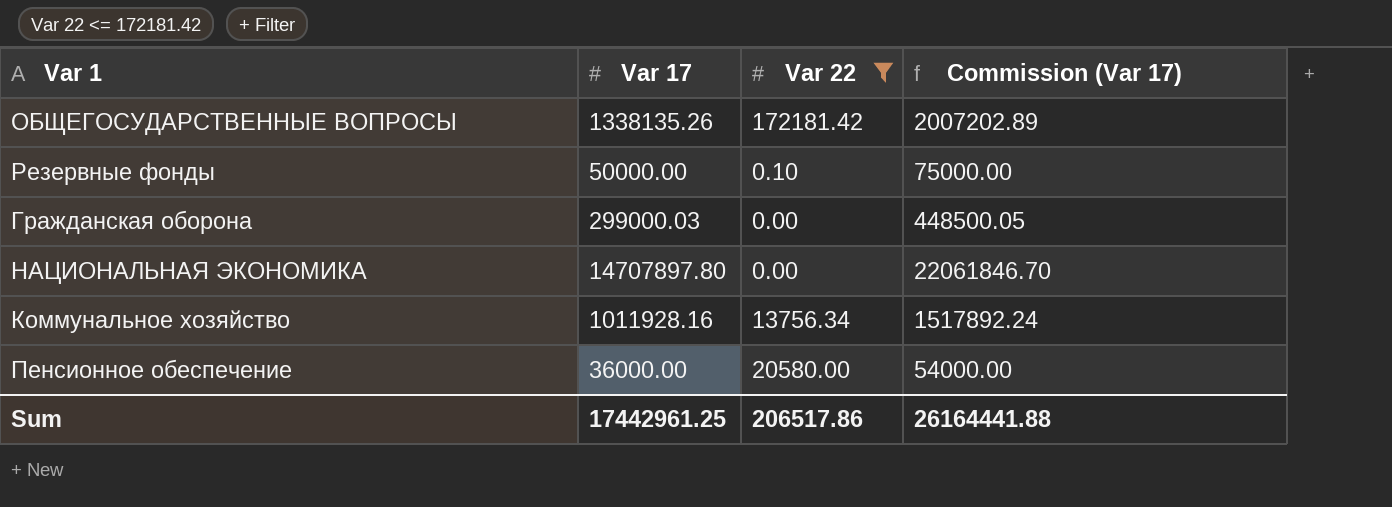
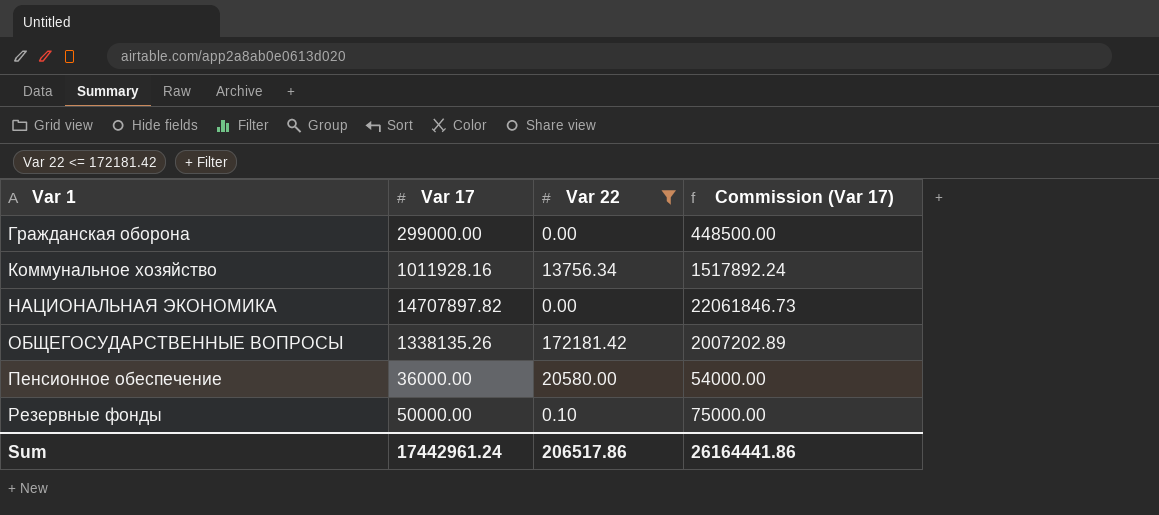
row order: none -> Var 1 ascending
Гражданская оборона | Var 17: 299000.03 -> 299000.00
Гражданская оборона | Commission (Var 17): 448500.05 -> 448500.00
НАЦИОНАЛЬНАЯ ЭКОНОМИКА | Var 17: 14707897.80 -> 14707897.82
НАЦИОНАЛЬНАЯ ЭКОНОМИКА | Commission (Var 17): 22061846.70 -> 22061846.73
Sum | Var 17: 17442961.25 -> 17442961.24
Sum | Commission (Var 17): 26164441.88 -> 26164441.86

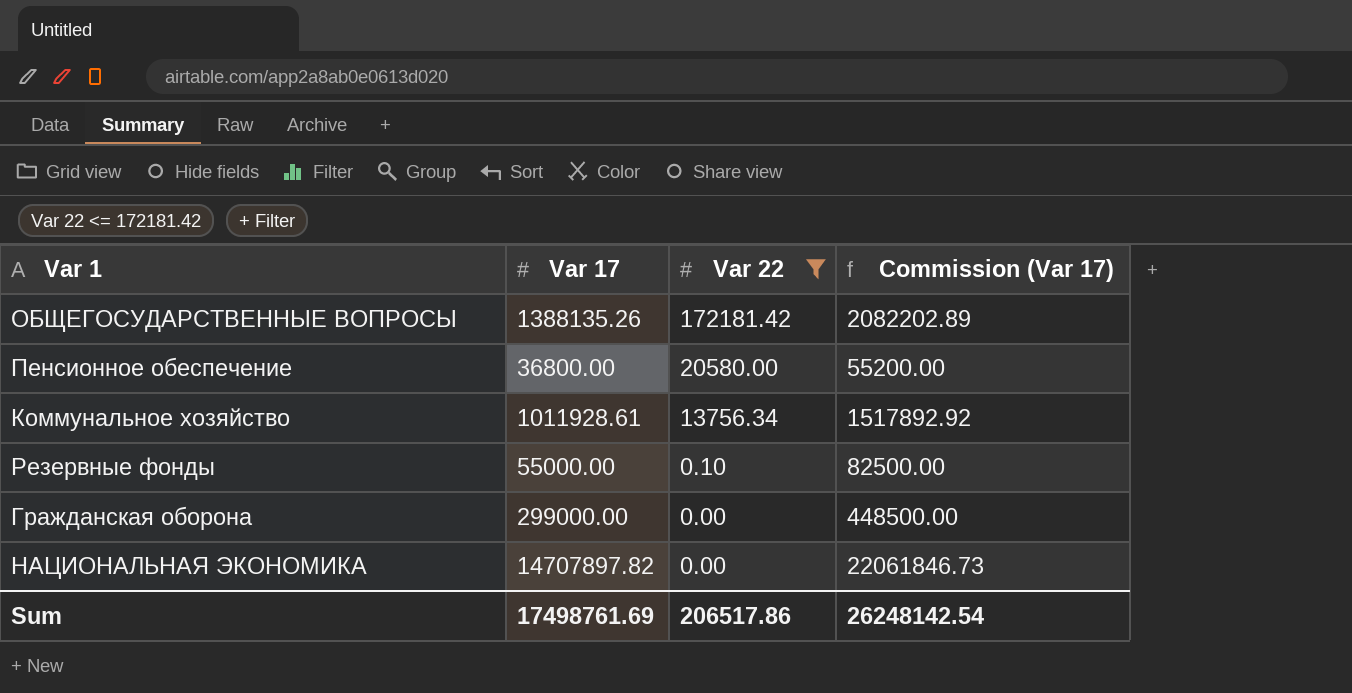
row order: Var 1 ascending -> Var 22 descending
ОБЩЕГОСУДАРСТВЕННЫЕ ВОПРОСЫ | Var 17: 1338135.26 -> 1388135.26
ОБЩЕГОСУДАРСТВЕННЫЕ ВОПРОСЫ | Commission (Var 17): 2007202.89 -> 2082202.89
Пенсионное обеспечение | Var 17: 36000.00 -> 36800.00
Пенсионное обеспечение | Commission (Var 17): 54000.00 -> 55200.00
Коммунальное хозяйство | Var 17: 1011928.16 -> 1011928.61
Коммунальное хозяйство | Commission (Var 17): 1517892.24 -> 1517892.92
Резервные фонды | Var 17: 50000.00 -> 55000.00
Резервные фонды | Commission (Var 17): 75000.00 -> 82500.00
Sum | Var 17: 17442961.24 -> 17498761.69
Sum | Commission (Var 17): 26164441.86 -> 26248142.54

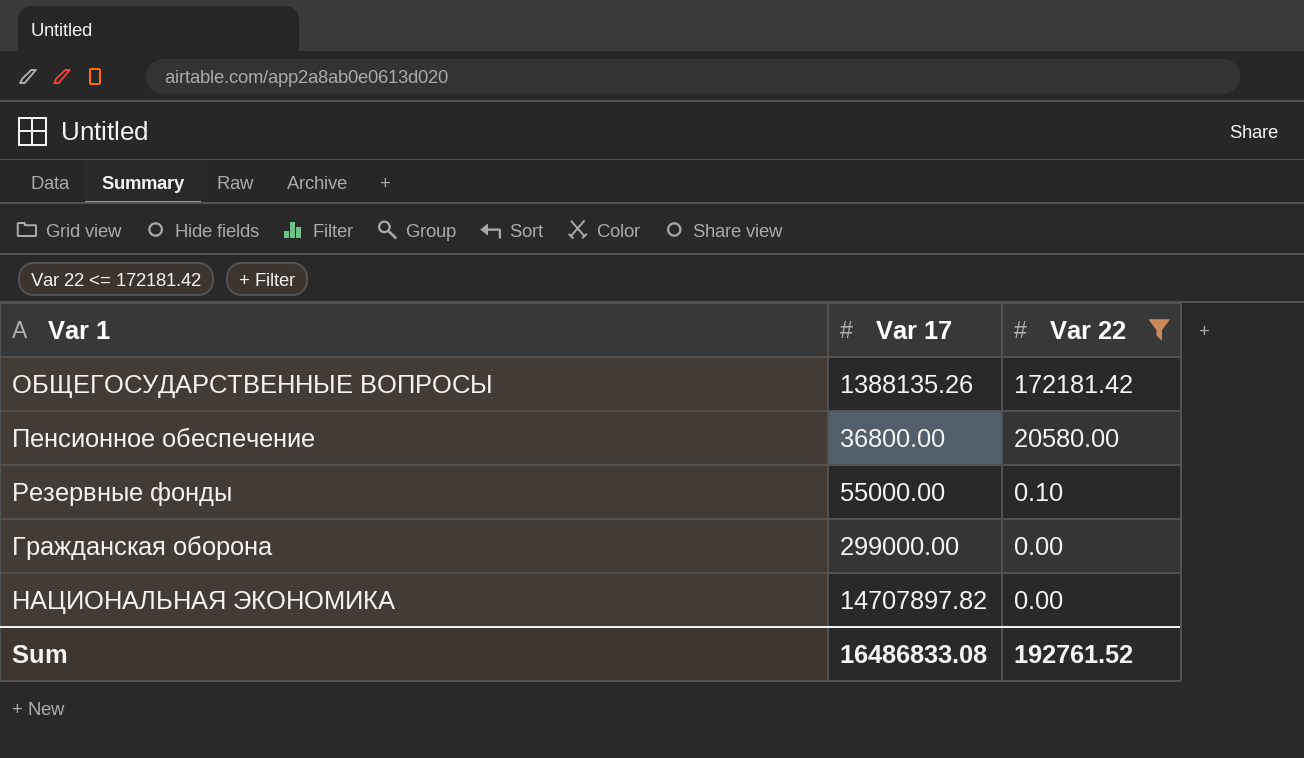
column Commission (Var 17) | formula: [Var 17] * 1.5 -> none
row Коммунальное хозяйство: 1011928.61 | 13756.34 | 1517892.92 -> none
Sum | Var 17: 17498761.69 -> 16486833.08
Sum | Var 22: 206517.86 -> 192761.52

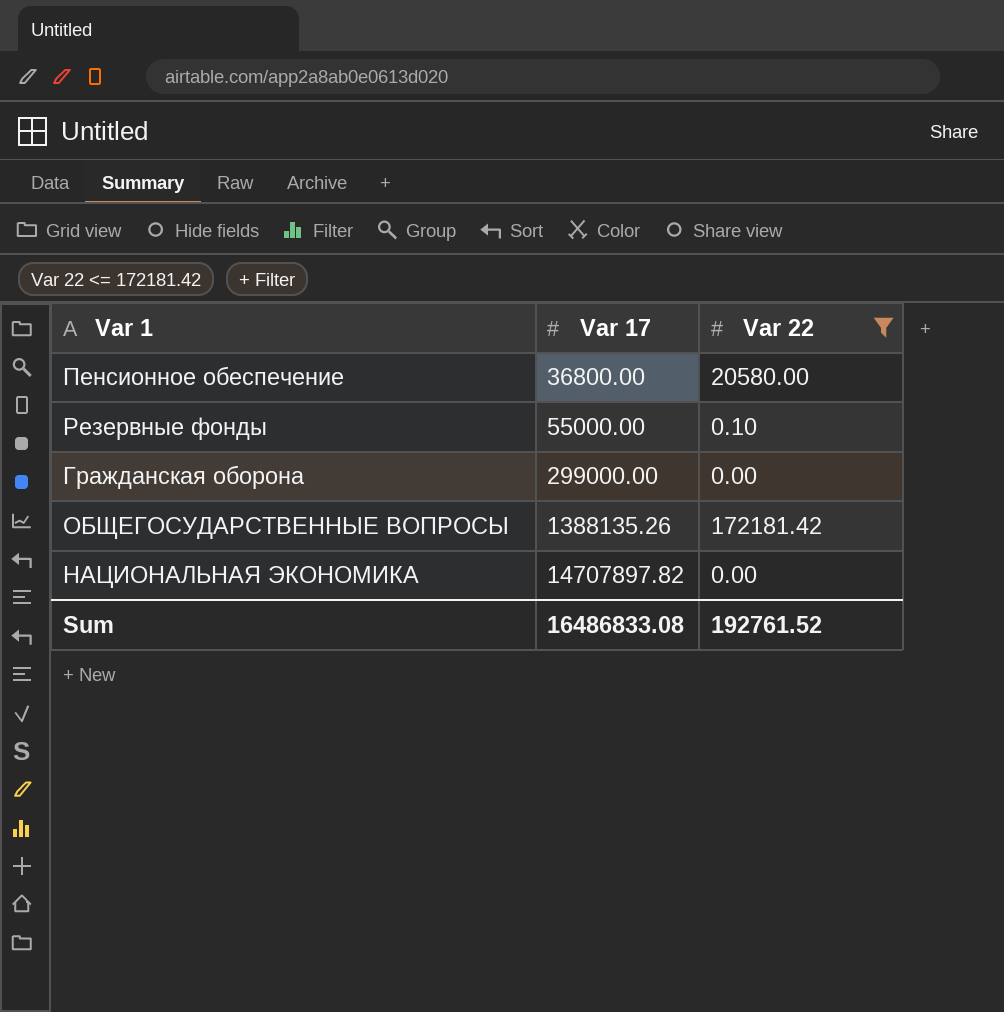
row order: Var 22 descending -> Var 17 ascending

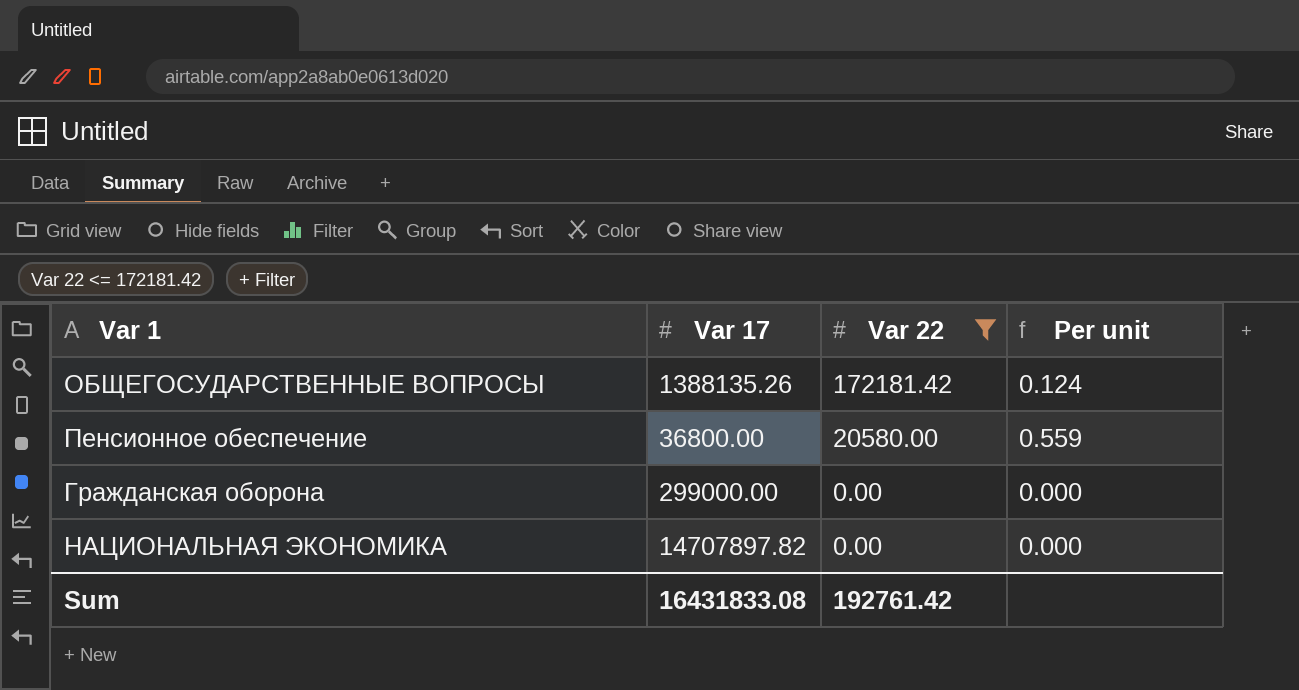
row order: Var 17 ascending -> Var 22 descending
column Per unit | formula: none -> [Var 22] / [Var 17]
row Резервные фонды: 55000.00 | 0.10 -> none
Sum | Var 17: 16486833.08 -> 16431833.08
Sum | Var 22: 192761.52 -> 192761.42

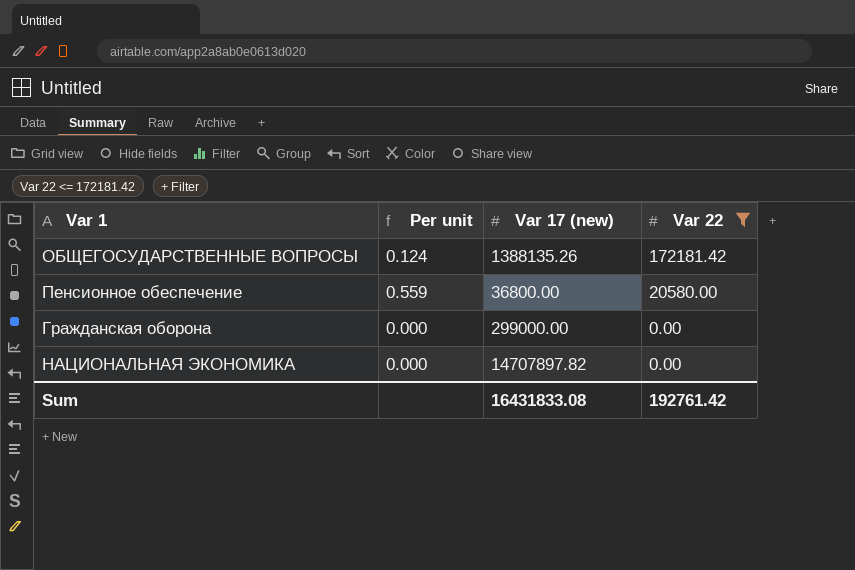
column Per unit | position: 4 -> 2
column name: Var 17 -> Var 17 (new)

